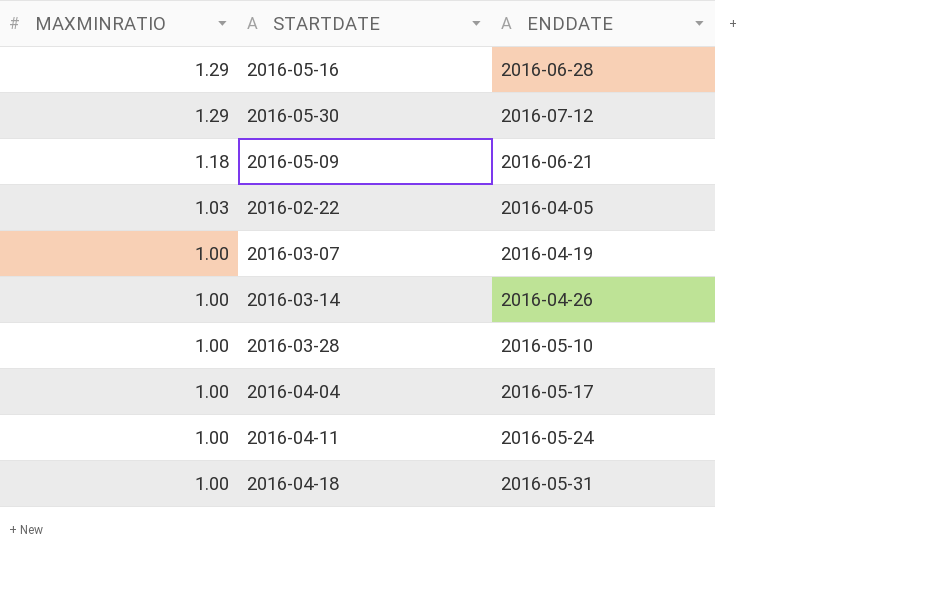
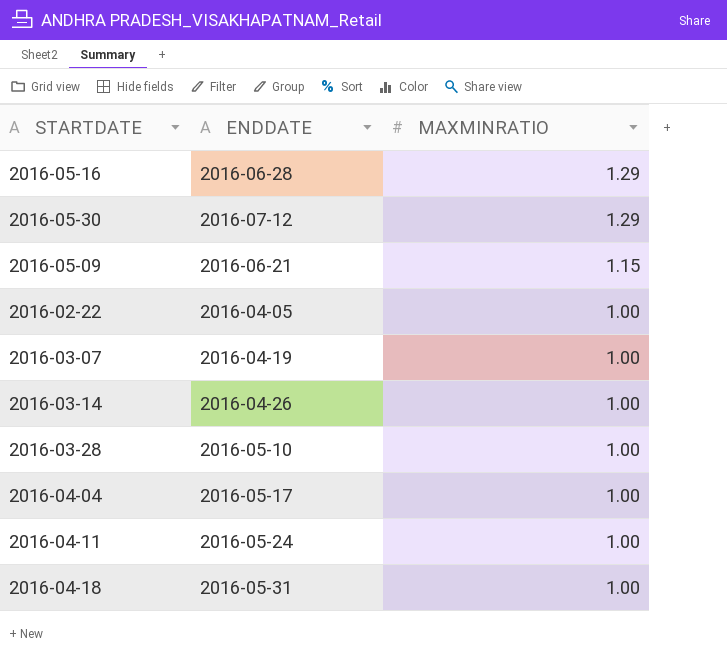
column MAXMINRATIO | position: 1 -> 3
2016-05-09 | MAXMINRATIO: 1.18 -> 1.15
2016-02-22 | MAXMINRATIO: 1.03 -> 1.00

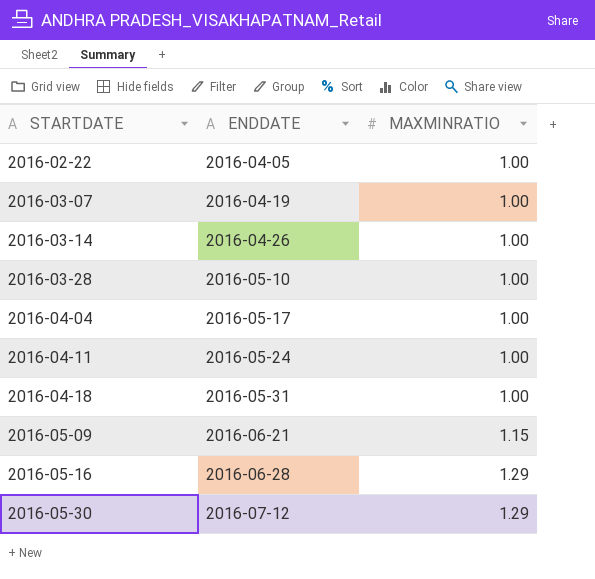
row order: MAXMINRATIO descending -> STARTDATE ascending

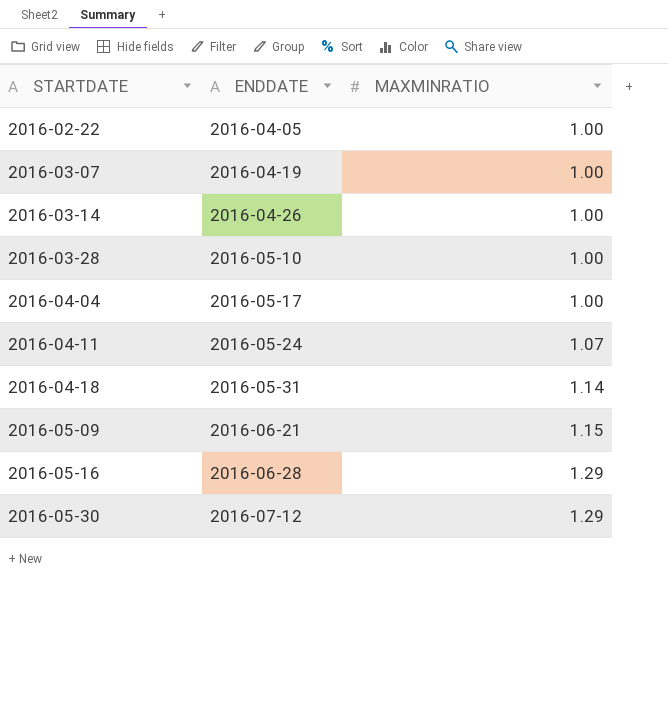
2016-04-11 | MAXMINRATIO: 1.00 -> 1.07
2016-04-18 | MAXMINRATIO: 1.00 -> 1.14

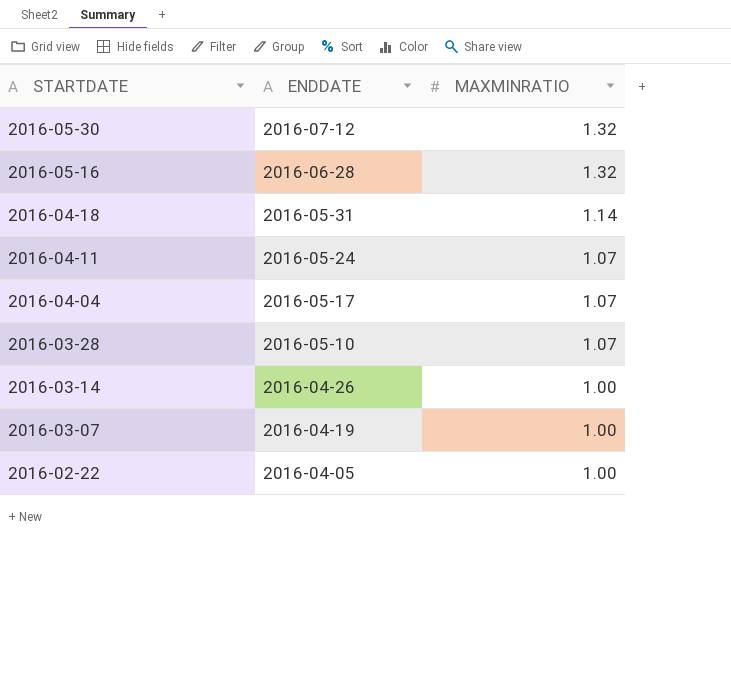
row order: STARTDATE ascending -> STARTDATE descending
row 2016-05-09: 2016-06-21 | 1.15 -> none
2016-05-30 | MAXMINRATIO: 1.29 -> 1.32
2016-05-16 | MAXMINRATIO: 1.29 -> 1.32
2016-04-04 | MAXMINRATIO: 1.00 -> 1.07
2016-03-28 | MAXMINRATIO: 1.00 -> 1.07

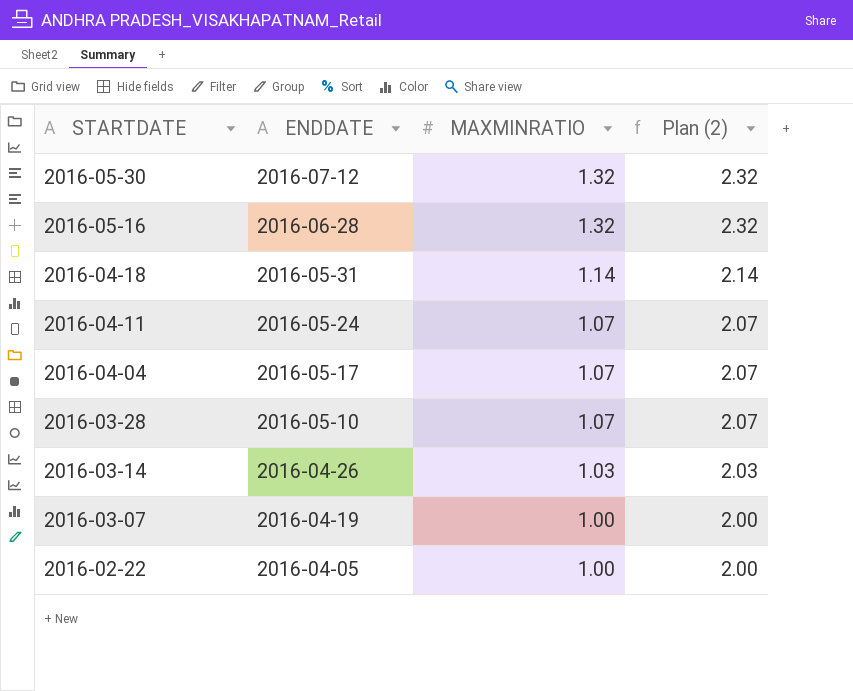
column Plan (2) | formula: none -> [MAXMINRATIO] + 1
2016-03-14 | MAXMINRATIO: 1.00 -> 1.03

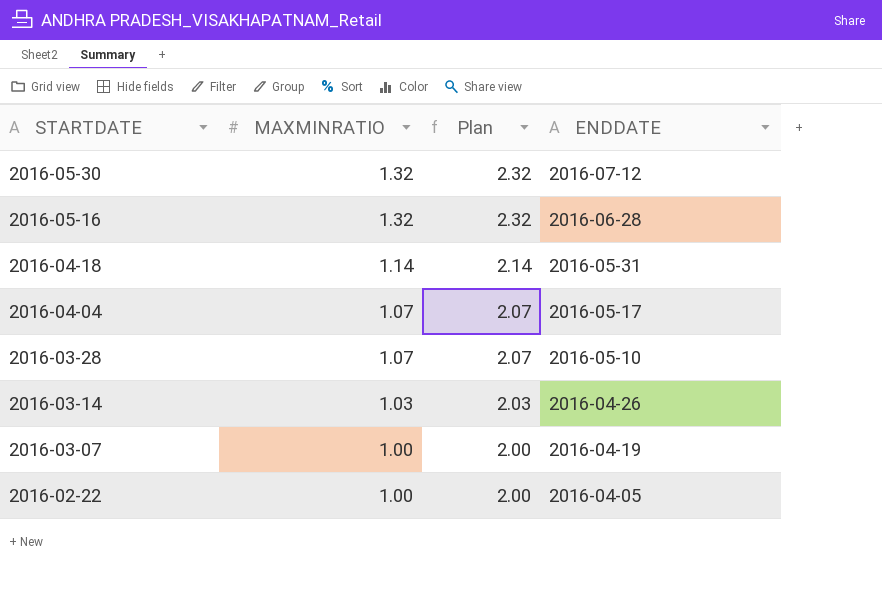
column name: Plan (2) -> Plan
column ENDDATE | position: 2 -> 4
row 2016-04-11: 2016-05-24 | 1.07 | 2.07 -> none

